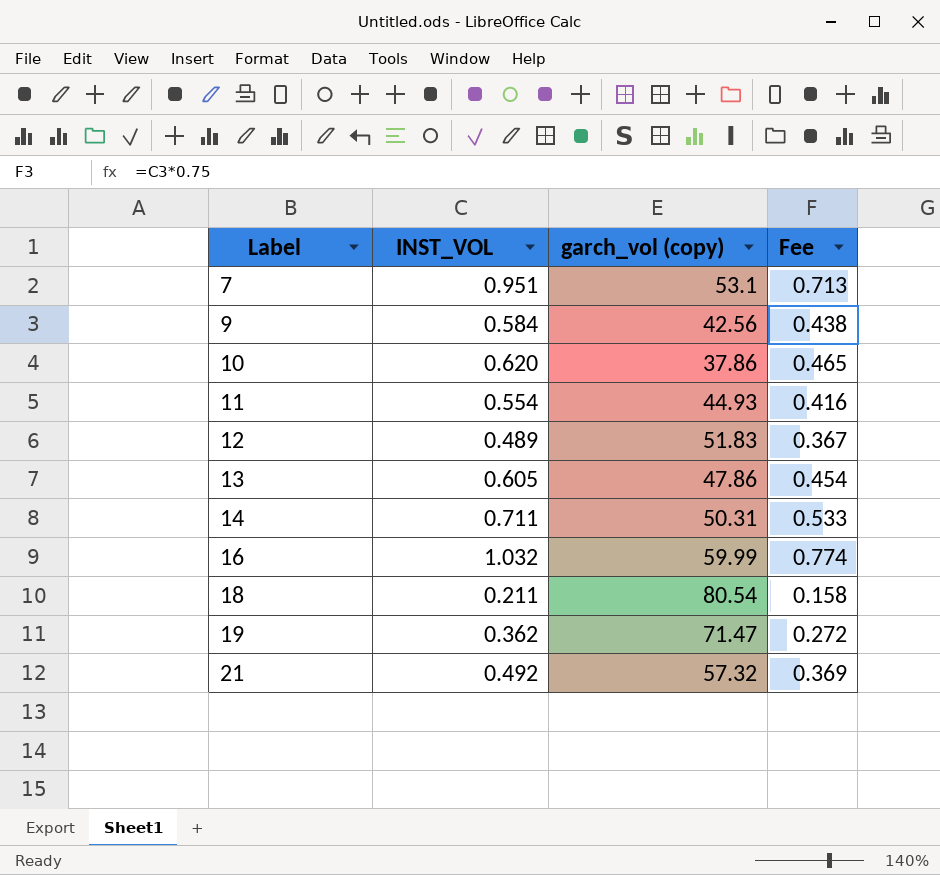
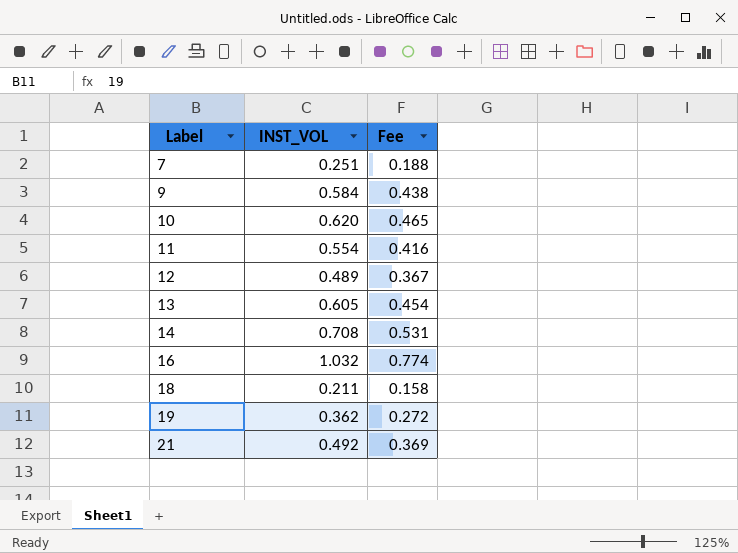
column garch_vol (copy) | position: 3 -> none
7 | INST_VOL: 0.951 -> 0.251
7 | Fee: 0.713 -> 0.188
14 | INST_VOL: 0.711 -> 0.708
14 | Fee: 0.533 -> 0.531

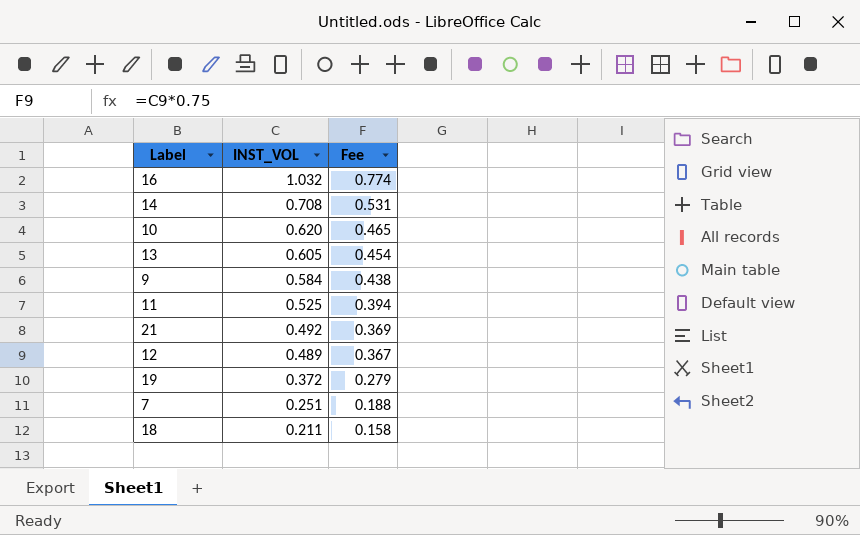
row order: Label ascending -> INST_VOL descending
11 | INST_VOL: 0.554 -> 0.525
11 | Fee: 0.416 -> 0.394
19 | INST_VOL: 0.362 -> 0.372
19 | Fee: 0.272 -> 0.279

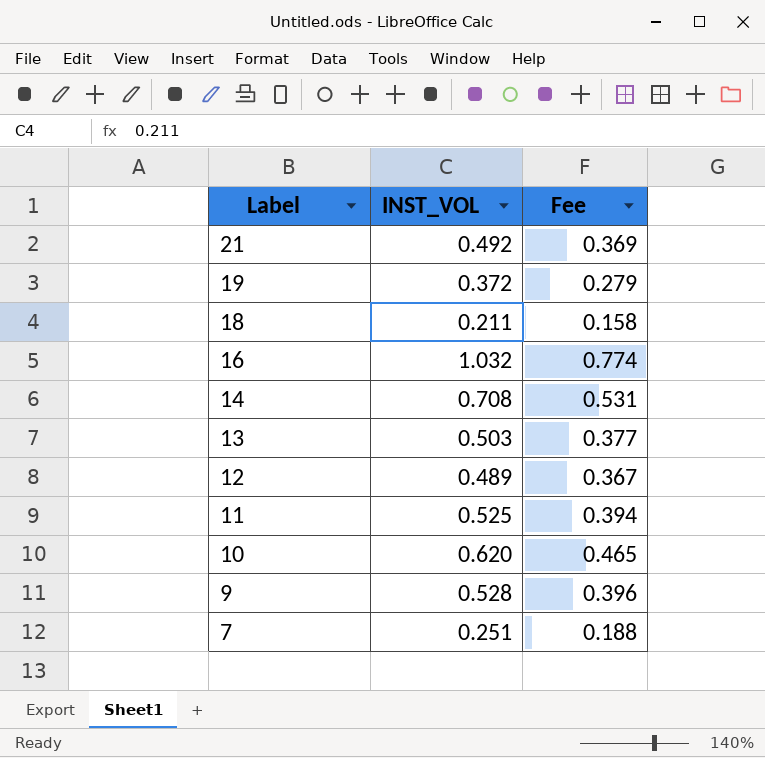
row order: INST_VOL descending -> Label descending
13 | INST_VOL: 0.605 -> 0.503
13 | Fee: 0.454 -> 0.377
9 | INST_VOL: 0.584 -> 0.528
9 | Fee: 0.438 -> 0.396

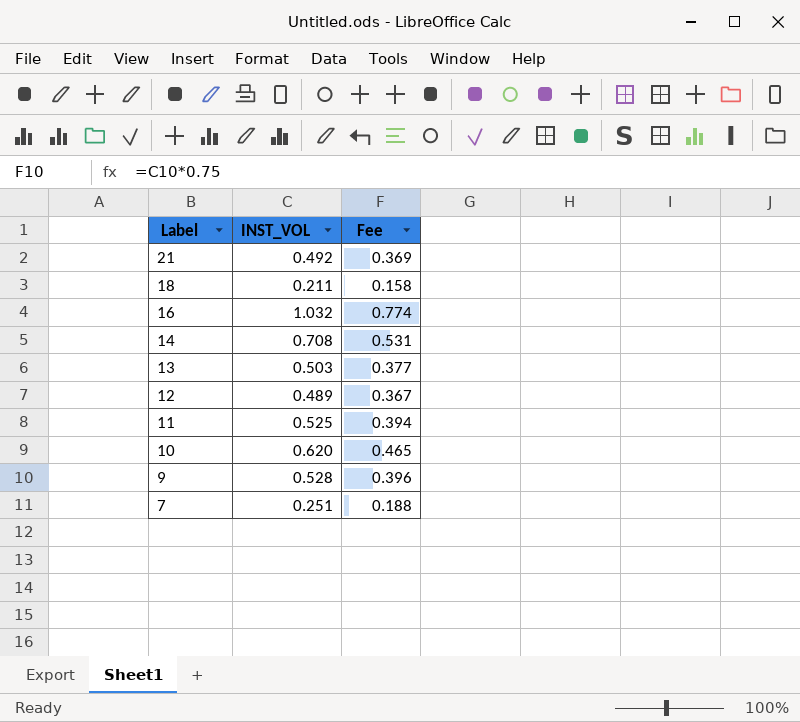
row 19: 0.372 | 0.279 -> none

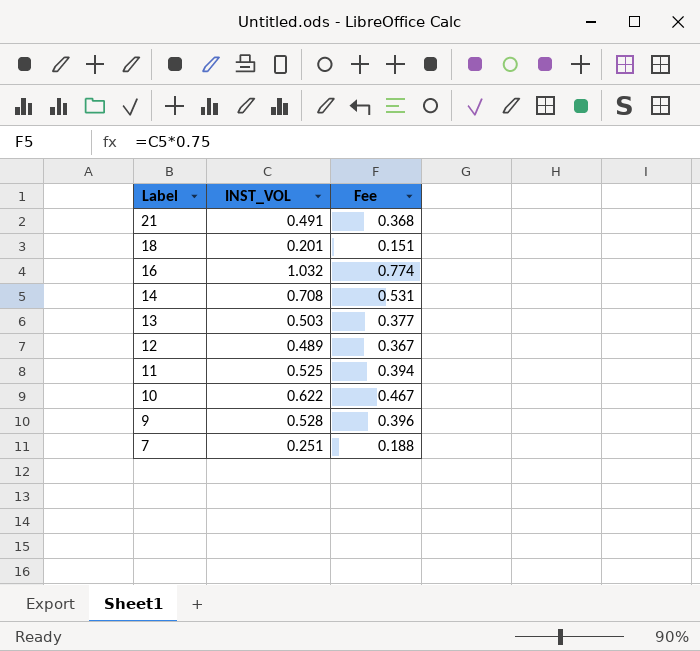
21 | INST_VOL: 0.492 -> 0.491
21 | Fee: 0.369 -> 0.368
18 | INST_VOL: 0.211 -> 0.201
18 | Fee: 0.158 -> 0.151
10 | INST_VOL: 0.620 -> 0.622
10 | Fee: 0.465 -> 0.467

